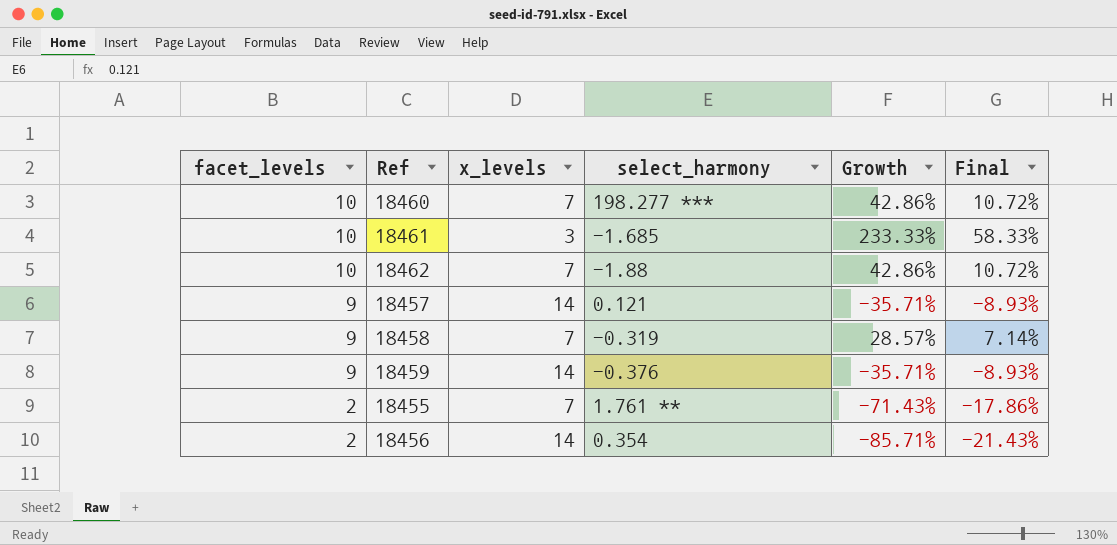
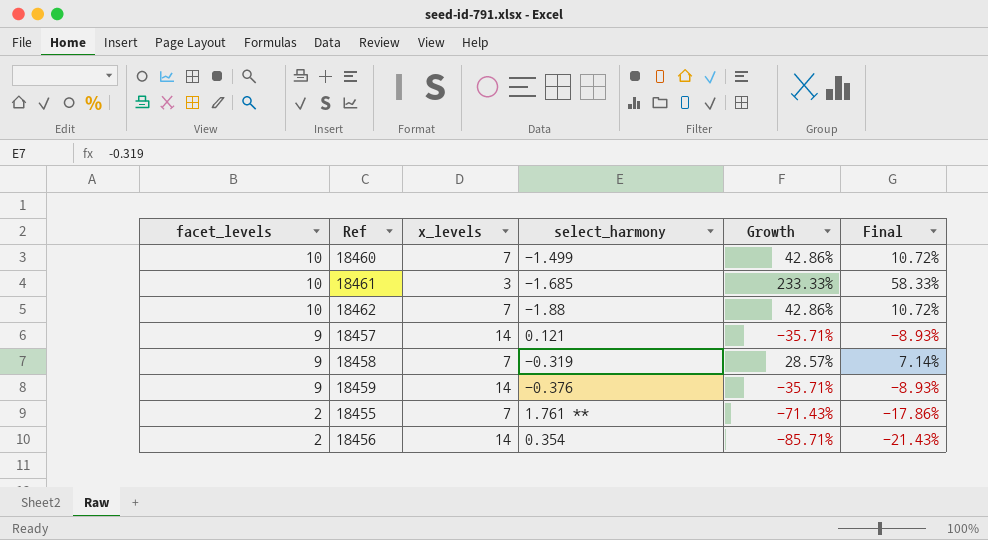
18460 | select_harmony: 198.277 *** -> -1.499

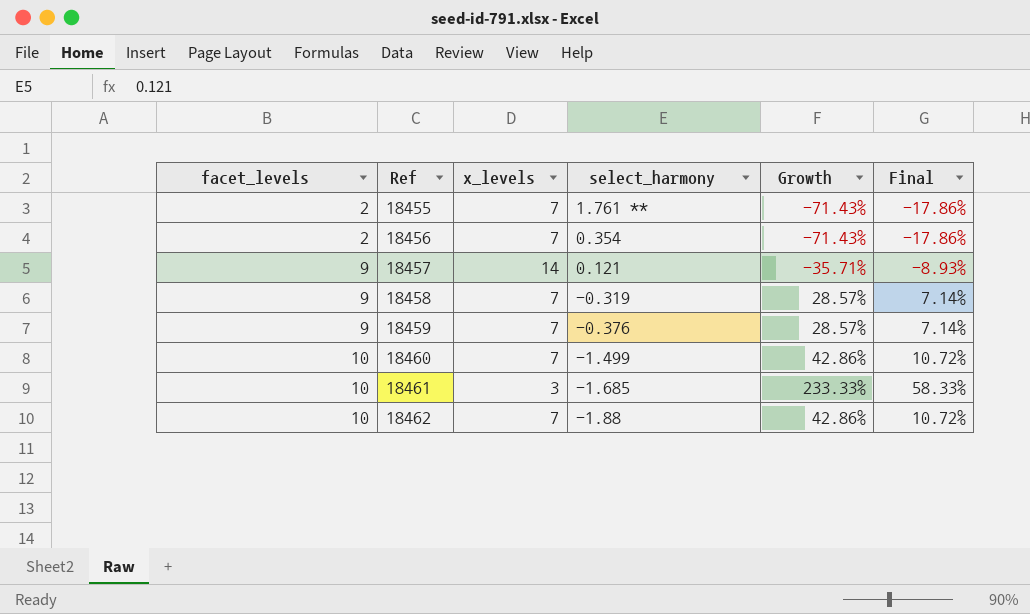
row order: facet_levels descending -> facet_levels ascending
18456 | x_levels: 14 -> 7
18456 | Growth: -85.71% -> -71.43%
18456 | Final: -21.43% -> -17.86%
18459 | x_levels: 14 -> 7
18459 | Growth: -35.71% -> 28.57%
18459 | Final: -8.93% -> 7.14%

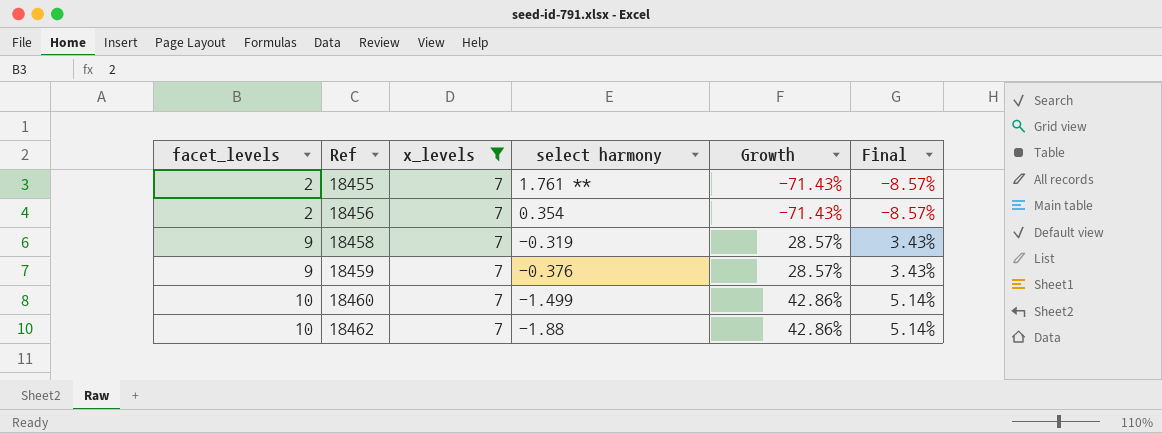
filter: none -> x_levels = 7
column name: select_harmony -> select harmony
column Final | formula: [Growth] * 0.25 -> [Growth] * 0.12

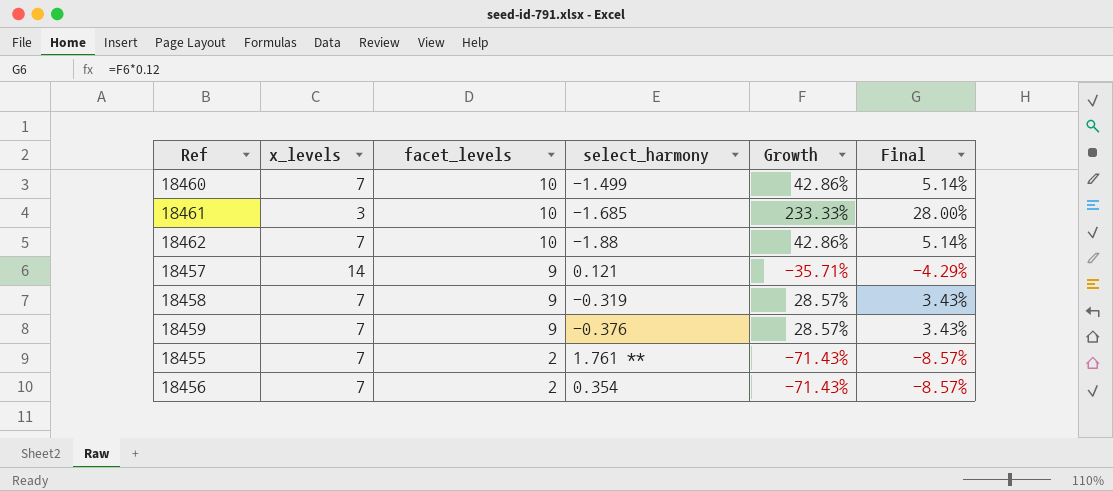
filter: x_levels = 7 -> none
row order: facet_levels ascending -> facet_levels descending
column facet_levels | position: 1 -> 3
column name: select harmony -> select_harmony

